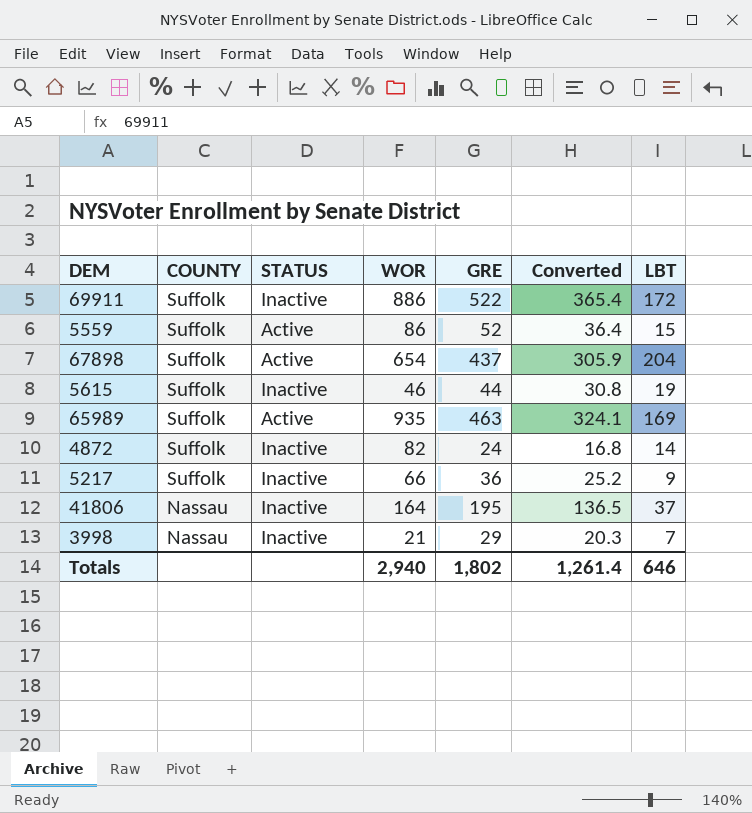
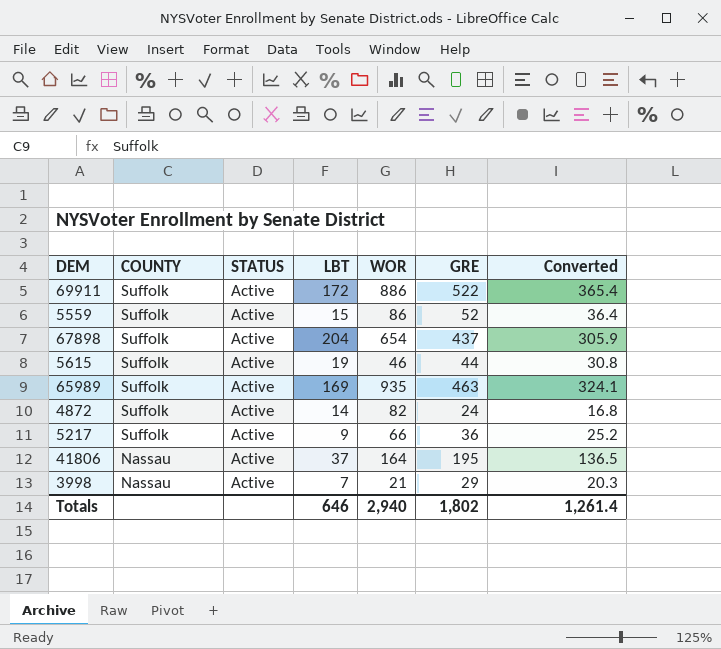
column LBT | position: 7 -> 4
69911 | STATUS: Inactive -> Active
5615 | STATUS: Inactive -> Active
4872 | STATUS: Inactive -> Active
5217 | STATUS: Inactive -> Active
41806 | STATUS: Inactive -> Active
3998 | STATUS: Inactive -> Active

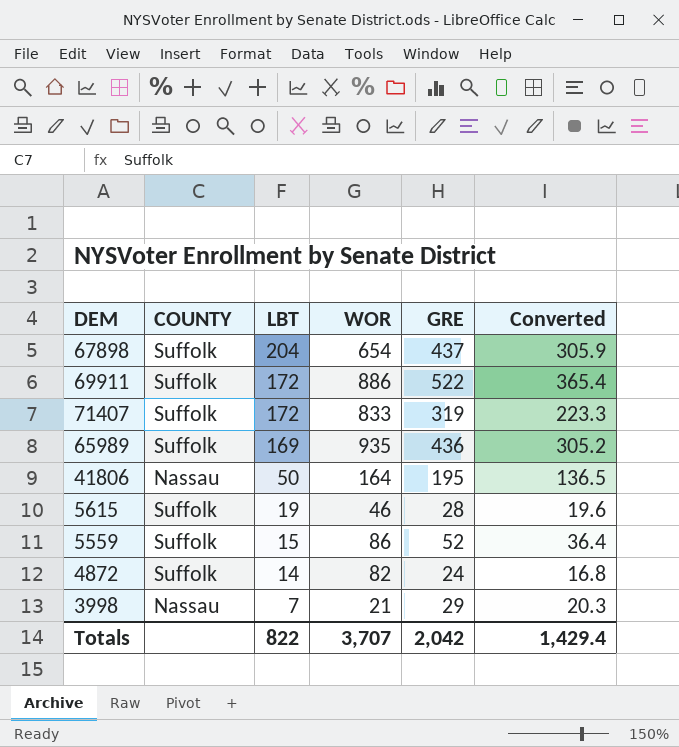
row order: COUNTY descending -> LBT descending
column STATUS | position: 3 -> none
row 5217: Suffolk | Active | 9 | 66 | 36 | 25.2 -> none
row 71407: none -> Suffolk | 172 | 833 | 319 | 223.3
65989 | GRE: 463 -> 436
65989 | Converted: 324.1 -> 305.2
41806 | LBT: 37 -> 50
5615 | GRE: 44 -> 28
5615 | Converted: 30.8 -> 19.6
Totals | LBT: 646 -> 822
Totals | WOR: 2,940 -> 3,707
Totals | GRE: 1,802 -> 2,042
Totals | Converted: 1,261.4 -> 1,429.4

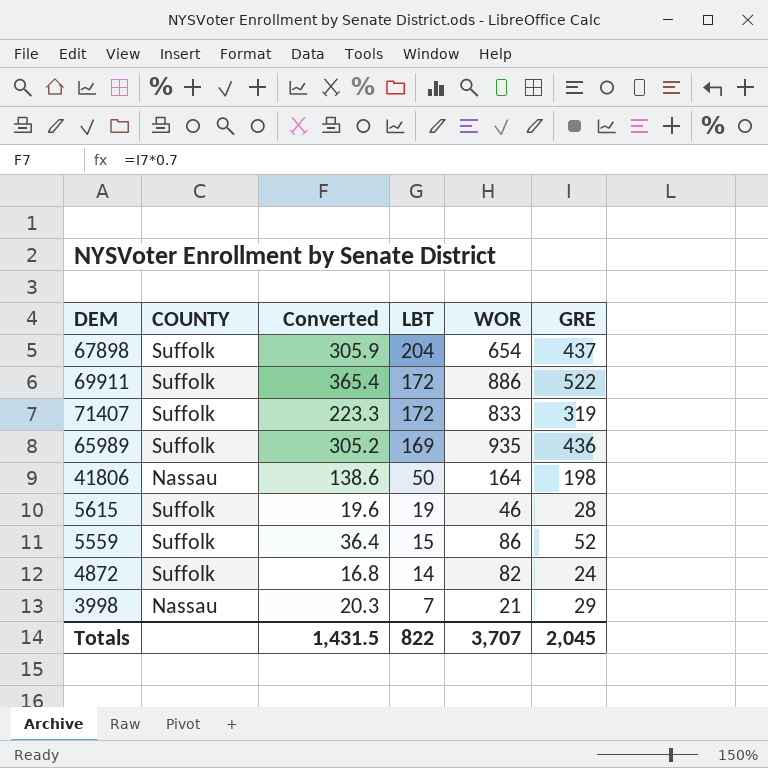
column Converted | position: 6 -> 3
41806 | Converted: 136.5 -> 138.6
41806 | GRE: 195 -> 198
Totals | Converted: 1,429.4 -> 1,431.5
Totals | GRE: 2,042 -> 2,045

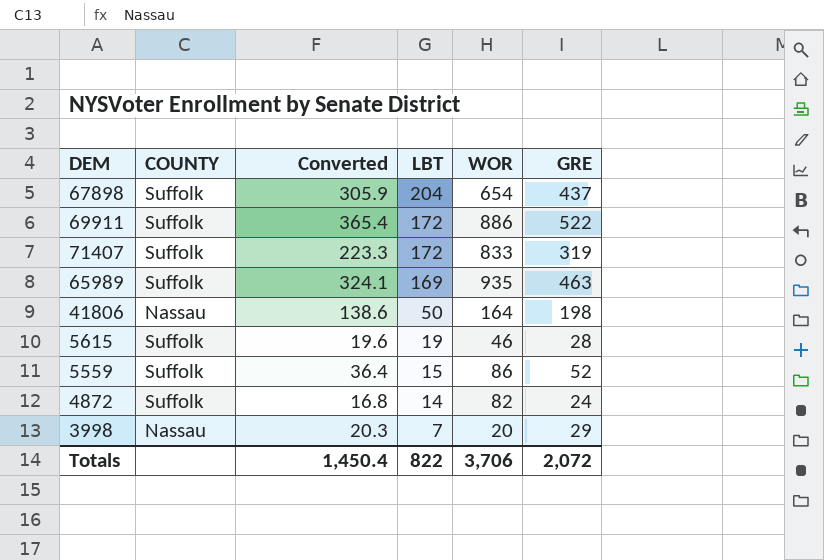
65989 | Converted: 305.2 -> 324.1
65989 | GRE: 436 -> 463
3998 | WOR: 21 -> 20
Totals | Converted: 1,431.5 -> 1,450.4
Totals | WOR: 3,707 -> 3,706
Totals | GRE: 2,045 -> 2,072

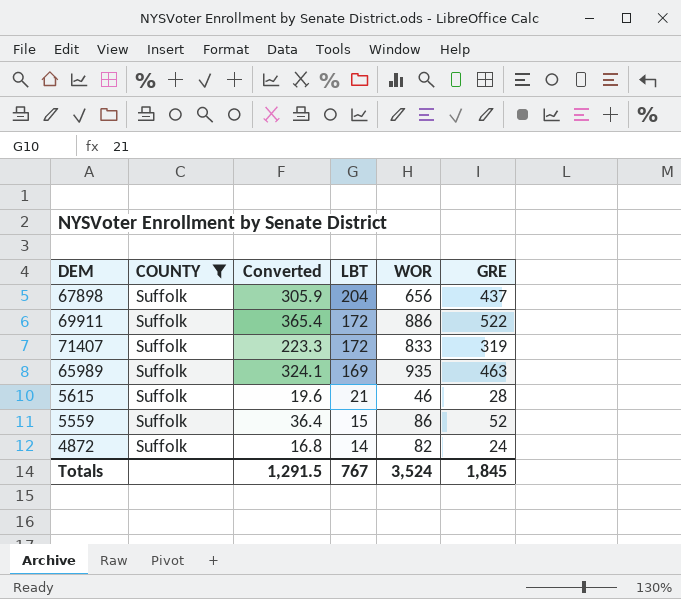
filter: none -> COUNTY = Suffolk
67898 | WOR: 654 -> 656
5615 | LBT: 19 -> 21
Totals | Converted: 1,450.4 -> 1,291.5
Totals | LBT: 822 -> 767
Totals | WOR: 3,706 -> 3,524
Totals | GRE: 2,072 -> 1,845

